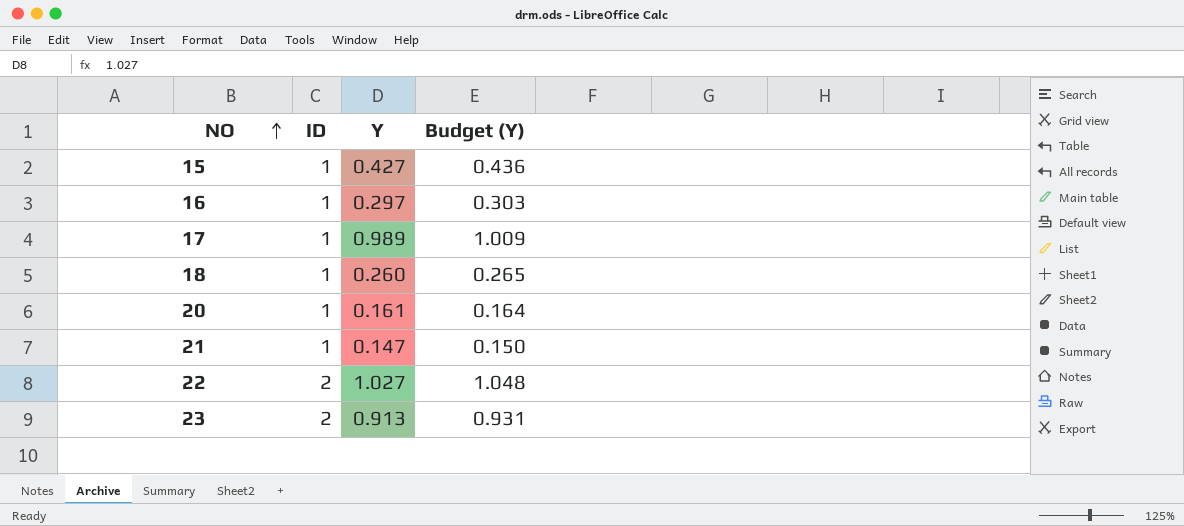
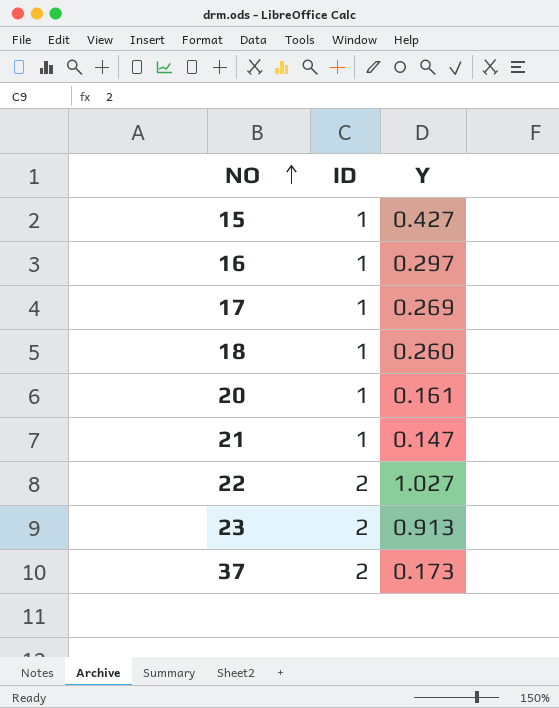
column Budget (Y) | formula: [Y] * 1.02 -> none
17 | Y: 0.989 -> 0.269
row 37: none -> 2 | 0.173

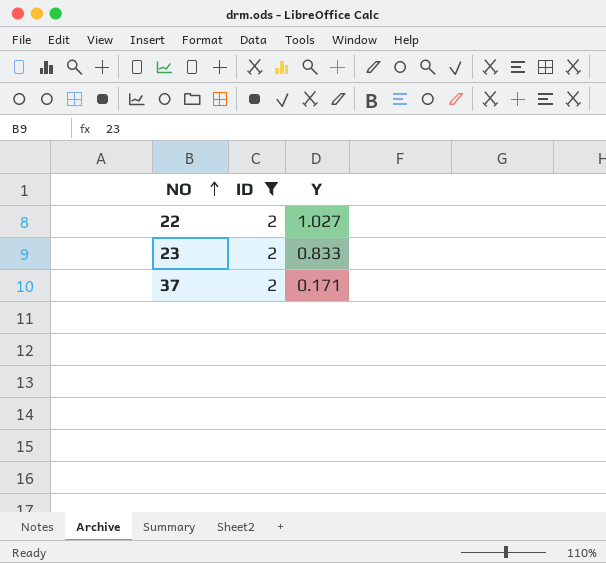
filter: none -> ID = 2
23 | Y: 0.913 -> 0.833
37 | Y: 0.173 -> 0.171

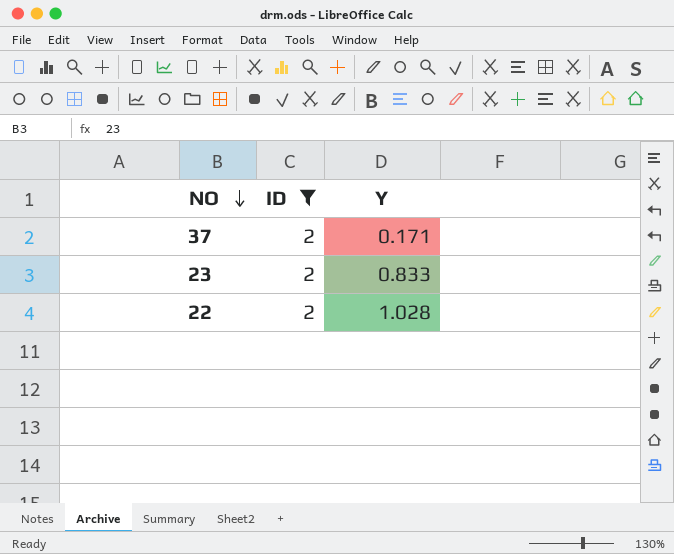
row order: NO ascending -> NO descending
22 | Y: 1.027 -> 1.028

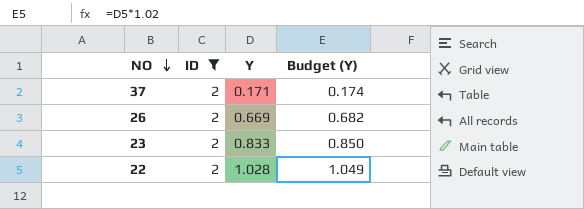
column Budget (Y) | formula: none -> [Y] * 1.02
row 26: none -> 2 | 0.669 | 0.682

